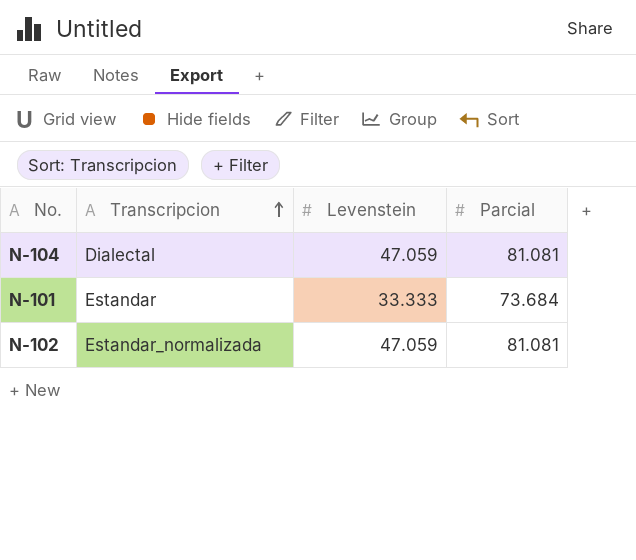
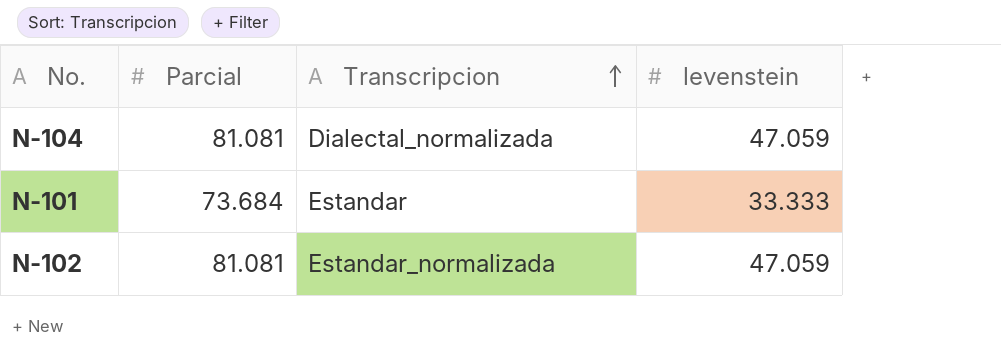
column Parcial | position: 4 -> 2
column name: Levenstein -> levenstein
N-104 | Transcripcion: Dialectal -> Dialectal_normalizada

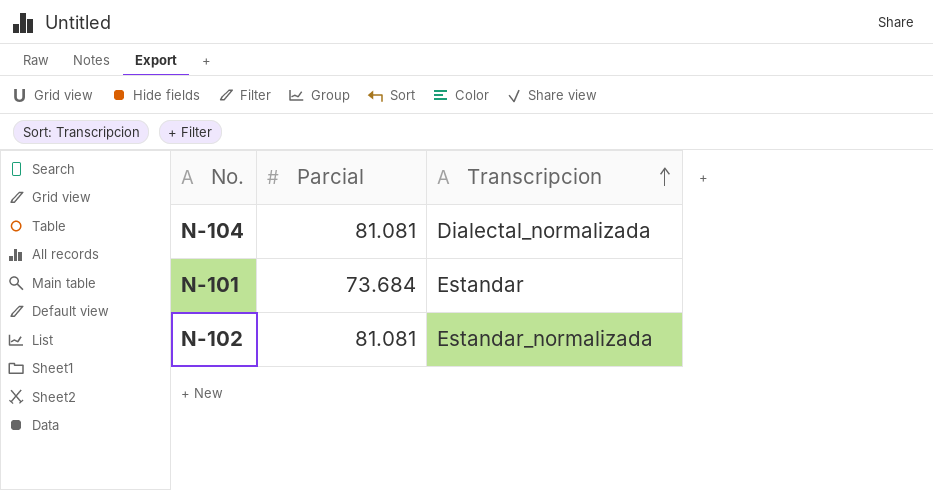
column levenstein | position: 4 -> none

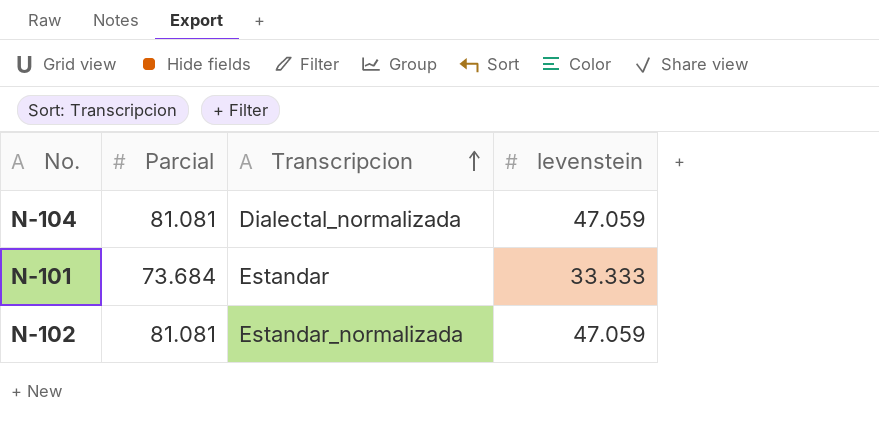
column levenstein | position: none -> 4

